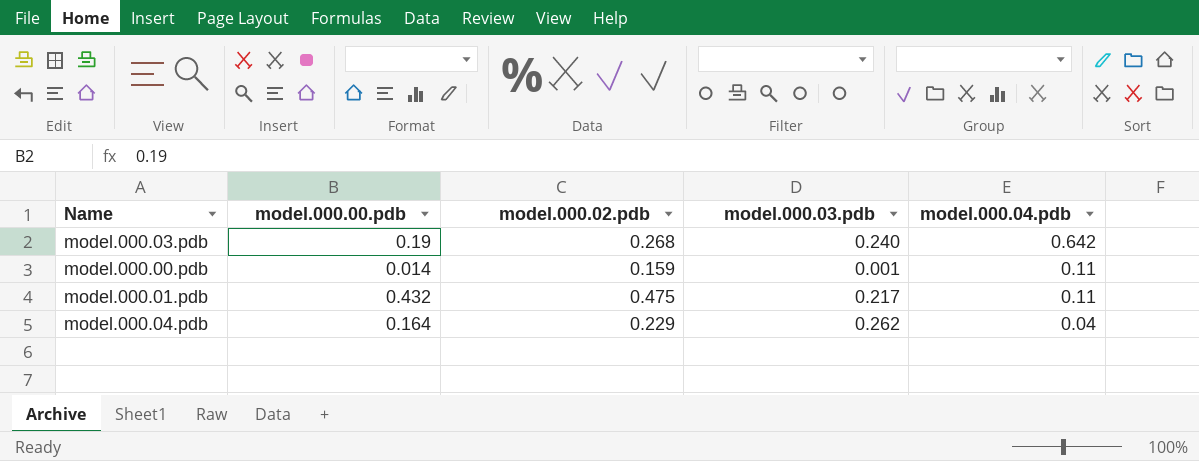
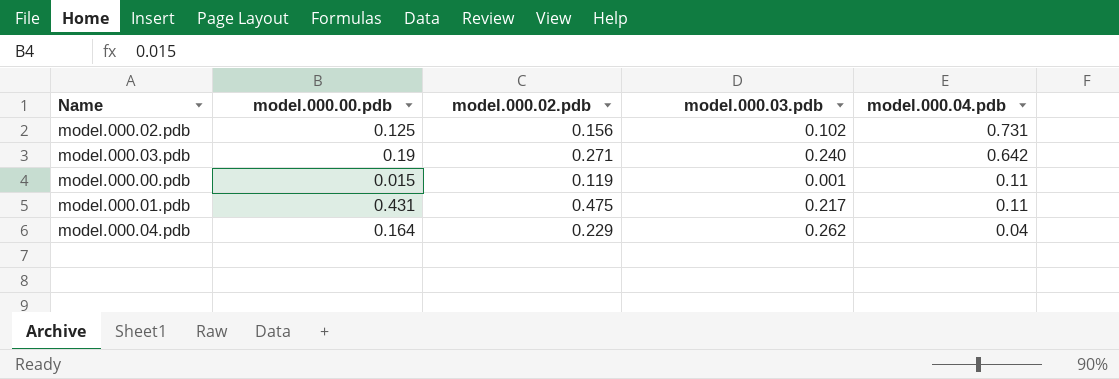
row model.000.02.pdb: none -> 0.125 | 0.156 | 0.102 | 0.731
model.000.03.pdb | model.000.02.pdb: 0.268 -> 0.271
model.000.00.pdb | model.000.00.pdb: 0.014 -> 0.015
model.000.00.pdb | model.000.02.pdb: 0.159 -> 0.119
model.000.01.pdb | model.000.00.pdb: 0.432 -> 0.431

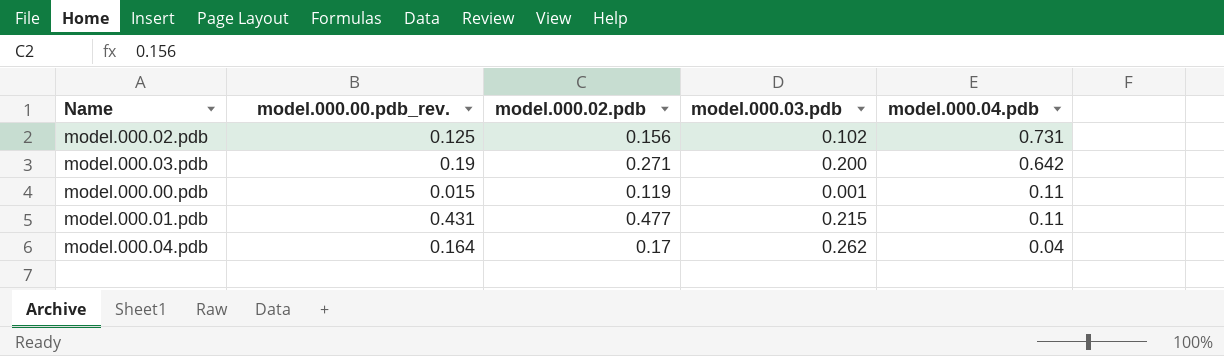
column name: model.000.00.pdb -> model.000.00.pdb_rev.
model.000.03.pdb | model.000.03.pdb: 0.240 -> 0.200
model.000.01.pdb | model.000.02.pdb: 0.475 -> 0.477
model.000.01.pdb | model.000.03.pdb: 0.217 -> 0.215
model.000.04.pdb | model.000.02.pdb: 0.229 -> 0.17

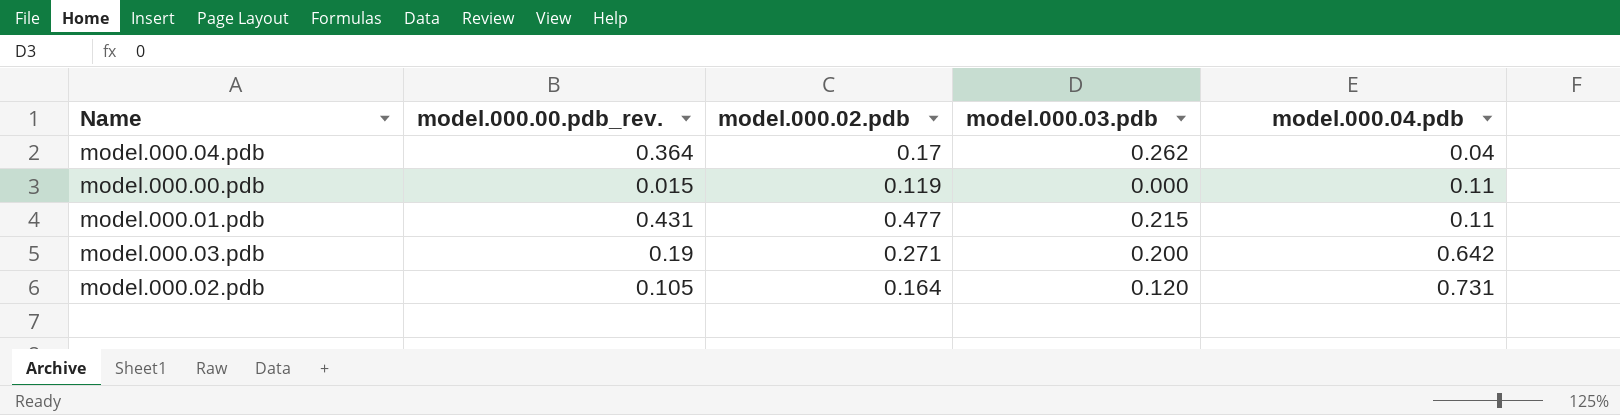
row order: model.000.04.pdb descending -> model.000.04.pdb ascending
model.000.04.pdb | model.000.00.pdb_rev.: 0.164 -> 0.364
model.000.00.pdb | model.000.03.pdb: 0.001 -> 0.000
model.000.02.pdb | model.000.00.pdb_rev.: 0.125 -> 0.105
model.000.02.pdb | model.000.02.pdb: 0.156 -> 0.164
model.000.02.pdb | model.000.03.pdb: 0.102 -> 0.120

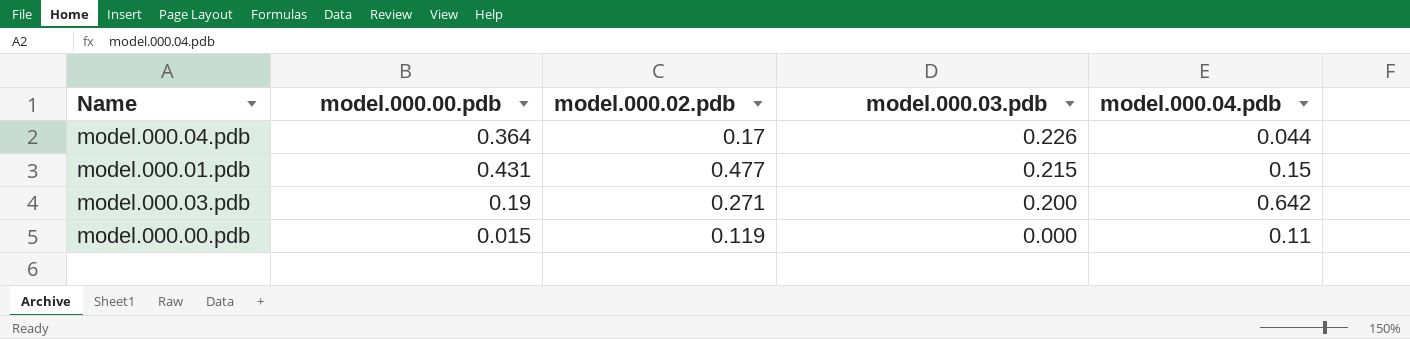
row order: model.000.04.pdb ascending -> model.000.03.pdb descending
column name: model.000.00.pdb_rev. -> model.000.00.pdb
row model.000.02.pdb: 0.105 | 0.164 | 0.120 | 0.731 -> none
model.000.04.pdb | model.000.03.pdb: 0.262 -> 0.226
model.000.04.pdb | model.000.04.pdb: 0.04 -> 0.044
model.000.01.pdb | model.000.04.pdb: 0.11 -> 0.15

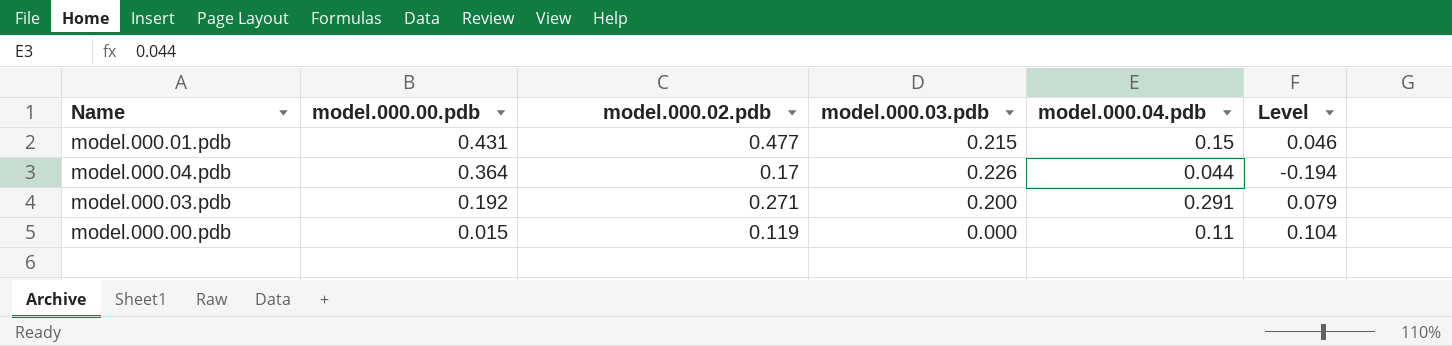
row order: model.000.03.pdb descending -> model.000.00.pdb descending
column Level | formula: none -> [model.000.02.pdb] - [model.000.00.pdb]
model.000.03.pdb | model.000.00.pdb: 0.19 -> 0.192
model.000.03.pdb | model.000.04.pdb: 0.642 -> 0.291

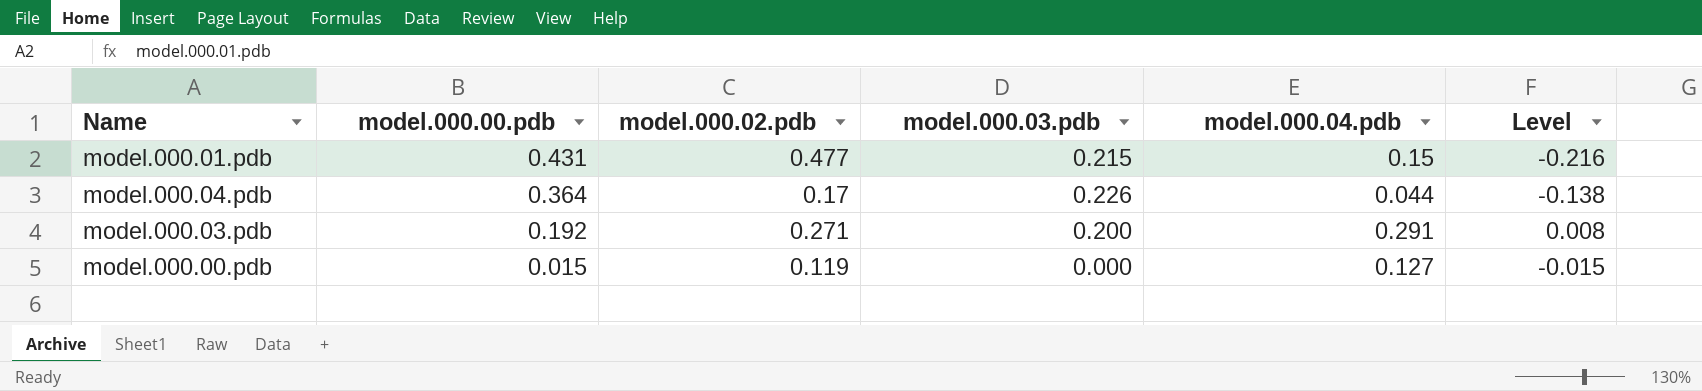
column Level | formula: [model.000.02.pdb] - [model.000.00.pdb] -> [model.000.03.pdb] - [model.000.00.pdb]
model.000.00.pdb | model.000.04.pdb: 0.11 -> 0.127

